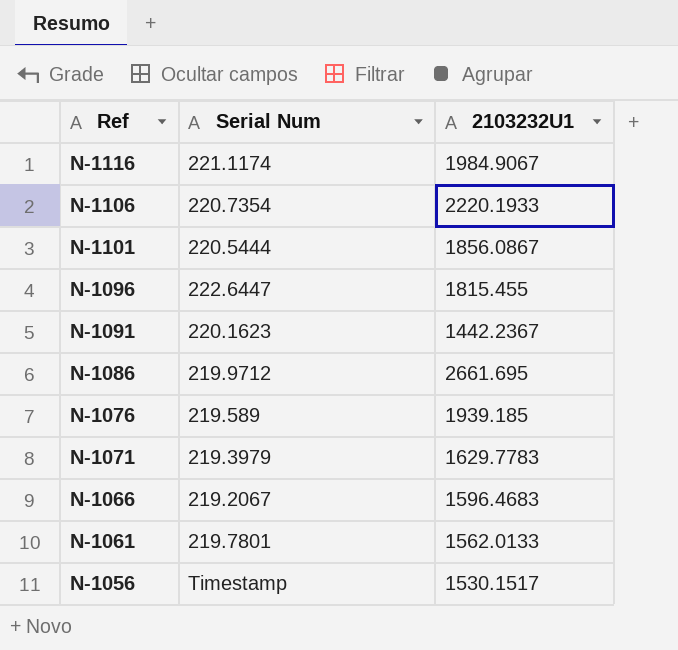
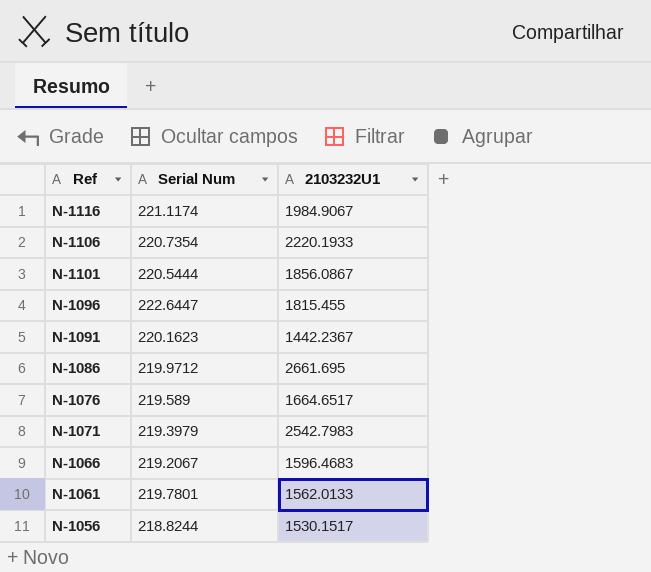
N-1076 | 2103232U1: 1939.185 -> 1664.6517
N-1071 | 2103232U1: 1629.7783 -> 2542.7983
N-1056 | Serial Num: Timestamp -> 218.8244

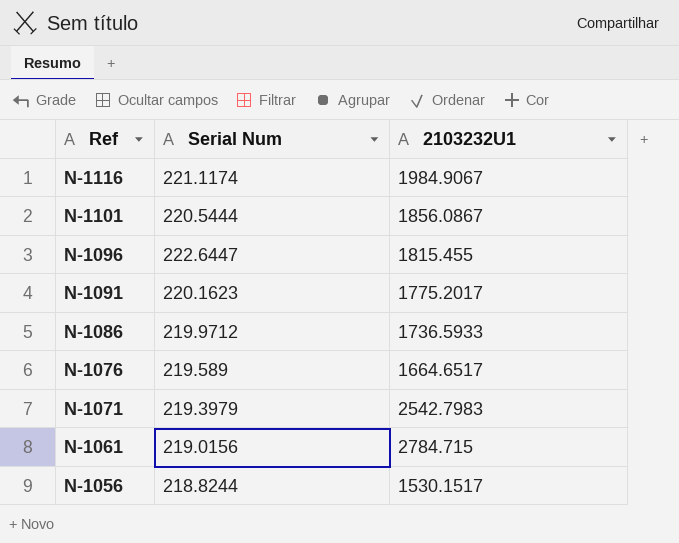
row N-1106: 220.7354 | 2220.1933 -> none
row N-1066: 219.2067 | 1596.4683 -> none
N-1091 | 2103232U1: 1442.2367 -> 1775.2017
N-1086 | 2103232U1: 2661.695 -> 1736.5933
N-1061 | Serial Num: 219.7801 -> 219.0156
N-1061 | 2103232U1: 1562.0133 -> 2784.715

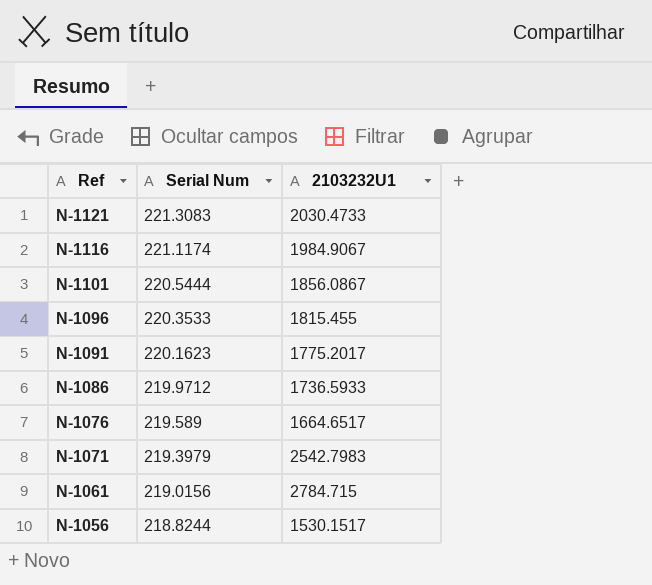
row N-1121: none -> 221.3083 | 2030.4733
N-1096 | Serial Num: 222.6447 -> 220.3533

